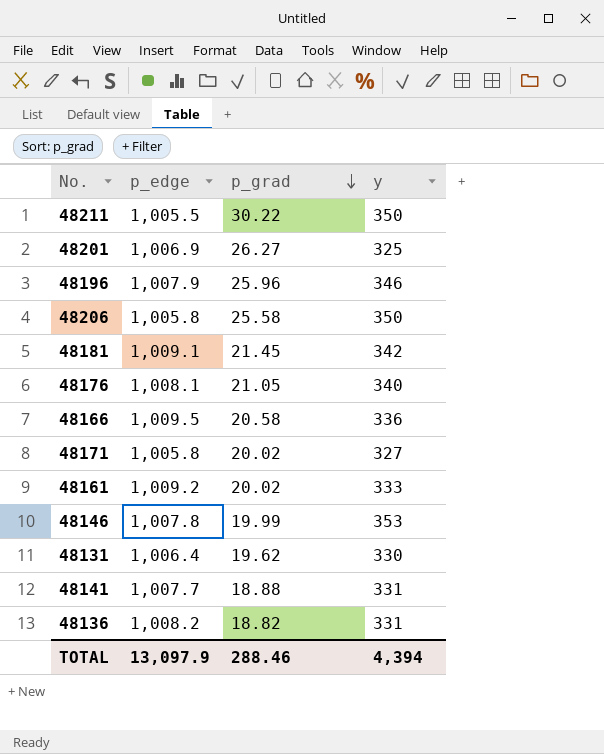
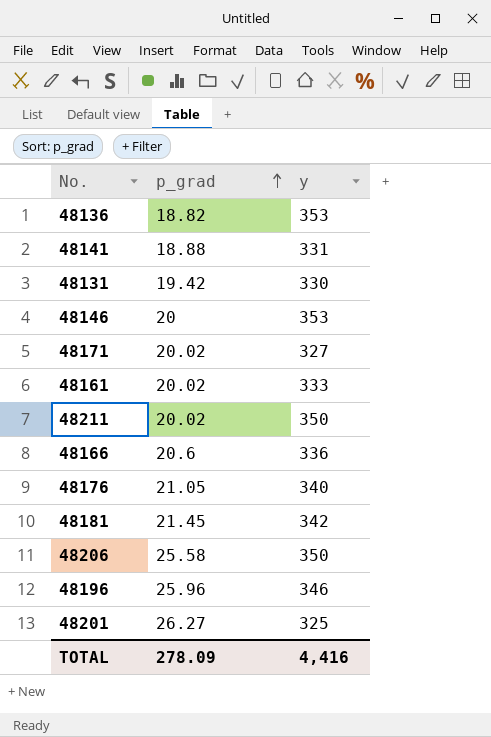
row order: p_grad descending -> p_grad ascending
column p_edge | position: 2 -> none
48136 | y: 331 -> 353
48131 | p_grad: 19.62 -> 19.42
48146 | p_grad: 19.99 -> 20
48211 | p_grad: 30.22 -> 20.02
48166 | p_grad: 20.58 -> 20.6
TOTAL | p_grad: 288.46 -> 278.09
TOTAL | y: 4,394 -> 4,416

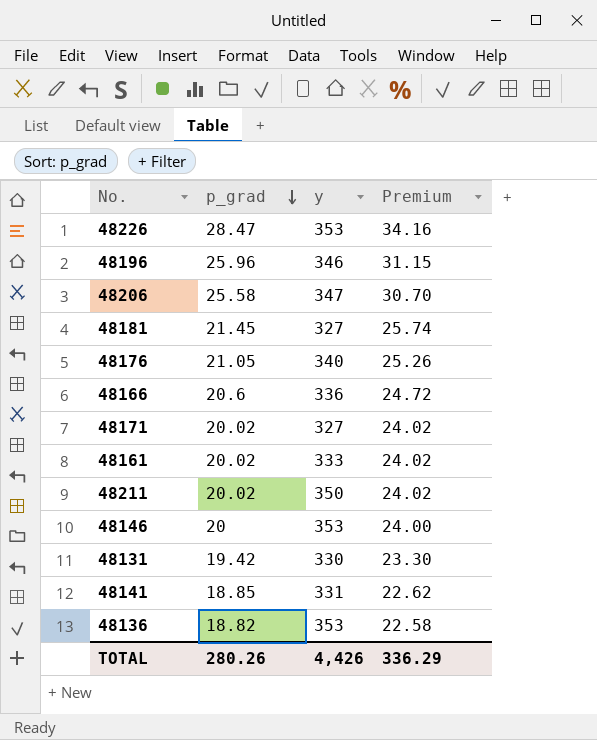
row order: p_grad ascending -> p_grad descending
column Premium | formula: none -> [p_grad] * 1.2
row 48201: 26.27 | 325 -> none
row 48226: none -> 28.47 | 353 | 34.16
48206 | y: 350 -> 347
48181 | y: 342 -> 327
48141 | p_grad: 18.88 -> 18.85
TOTAL | p_grad: 278.09 -> 280.26
TOTAL | y: 4,416 -> 4,426

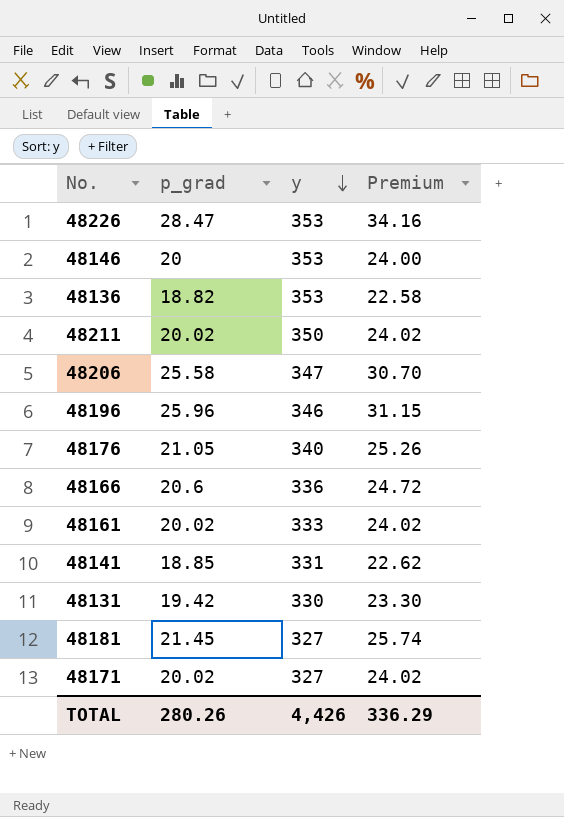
row order: p_grad descending -> y descending

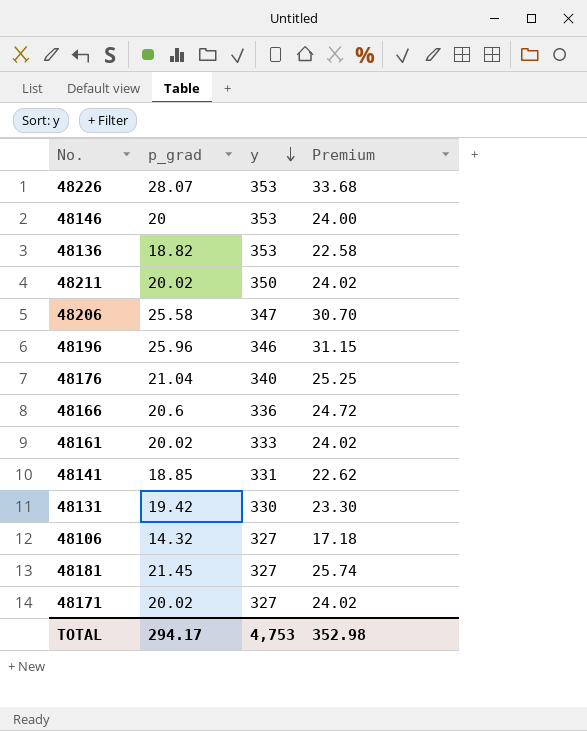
48226 | p_grad: 28.47 -> 28.07
48226 | Premium: 34.16 -> 33.68
48176 | p_grad: 21.05 -> 21.04
48176 | Premium: 25.26 -> 25.25
row 48106: none -> 14.32 | 327 | 17.18
TOTAL | p_grad: 280.26 -> 294.17
TOTAL | y: 4,426 -> 4,753
TOTAL | Premium: 336.29 -> 352.98

